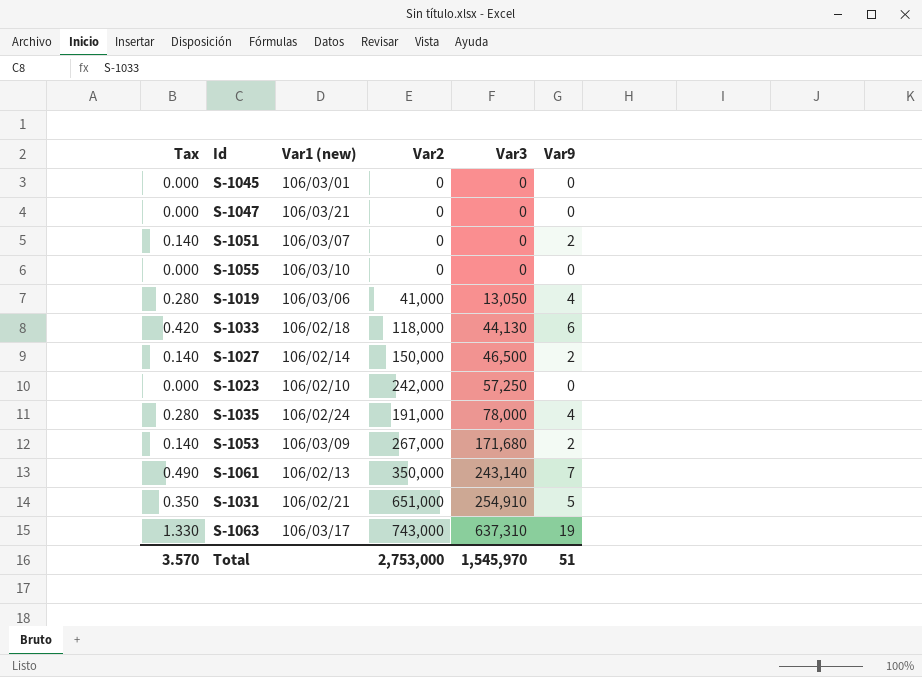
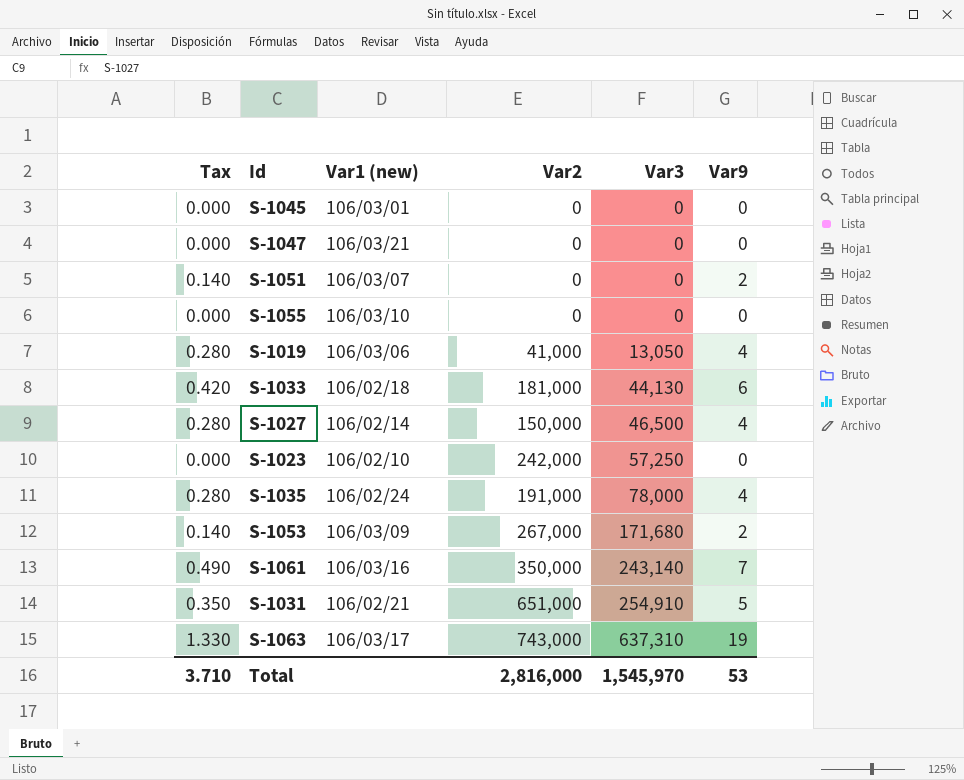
S-1033 | Var2: 118,000 -> 181,000
S-1027 | Tax: 0.140 -> 0.280
S-1027 | Var9: 2 -> 4
S-1061 | Var1 (new): 106/02/13 -> 106/03/16
Total | Tax: 3.570 -> 3.710
Total | Var2: 2,753,000 -> 2,816,000
Total | Var9: 51 -> 53

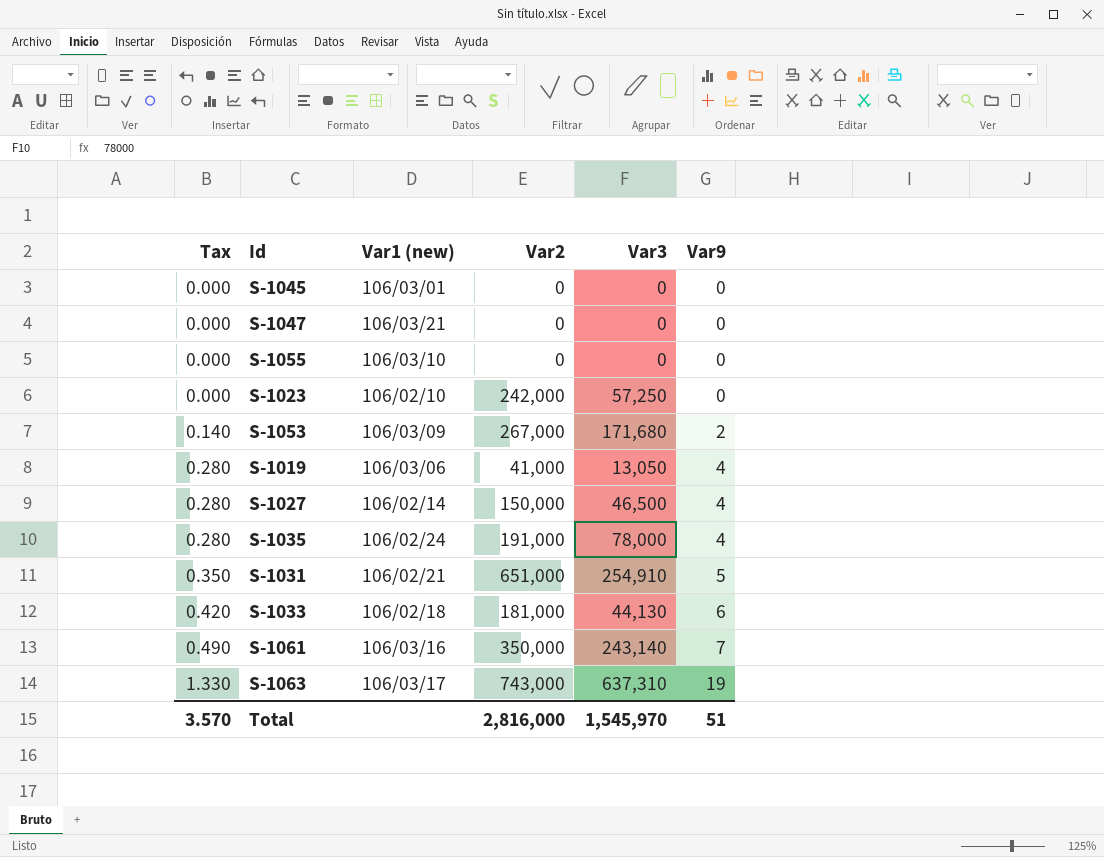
row order: Var3 ascending -> Tax ascending
row S-1051: 0.140 | 106/03/07 | 0 | 0 | 2 -> none
Total | Tax: 3.710 -> 3.570
Total | Var9: 53 -> 51

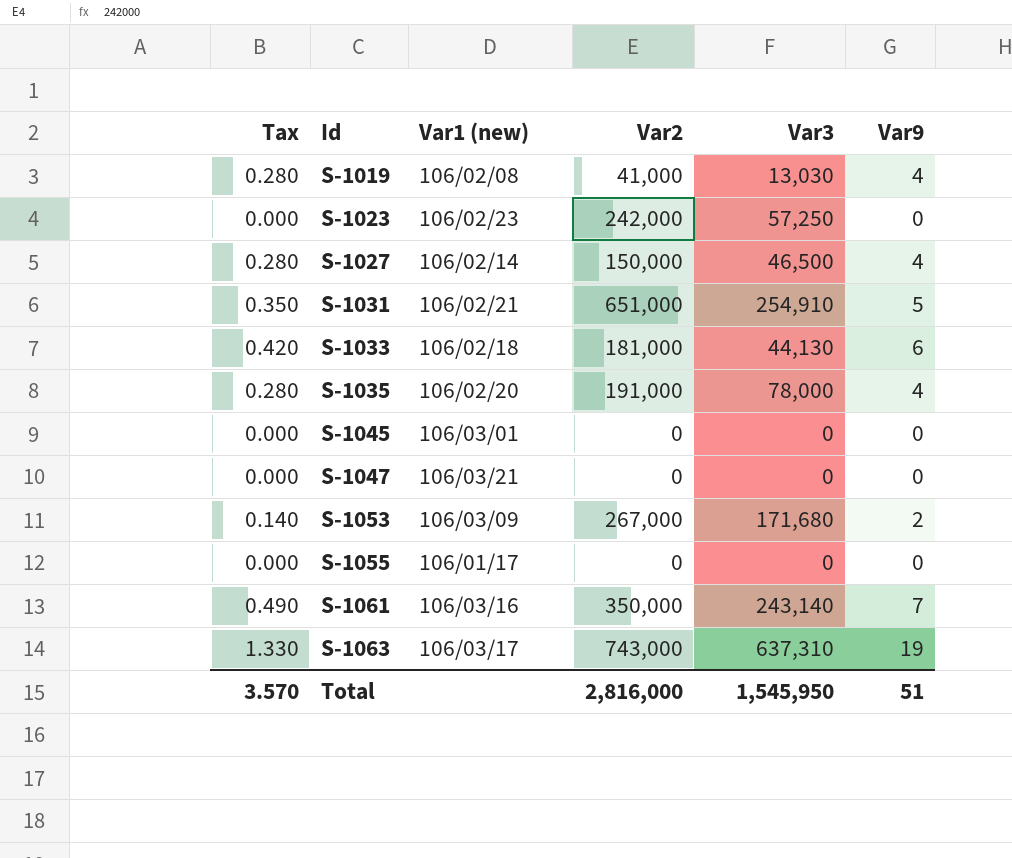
row order: Tax ascending -> Id ascending
S-1019 | Var1 (new): 106/03/06 -> 106/02/08
S-1019 | Var3: 13,050 -> 13,030
S-1023 | Var1 (new): 106/02/10 -> 106/02/23
S-1035 | Var1 (new): 106/02/24 -> 106/02/20
S-1055 | Var1 (new): 106/03/10 -> 106/01/17
Total | Var3: 1,545,970 -> 1,545,950

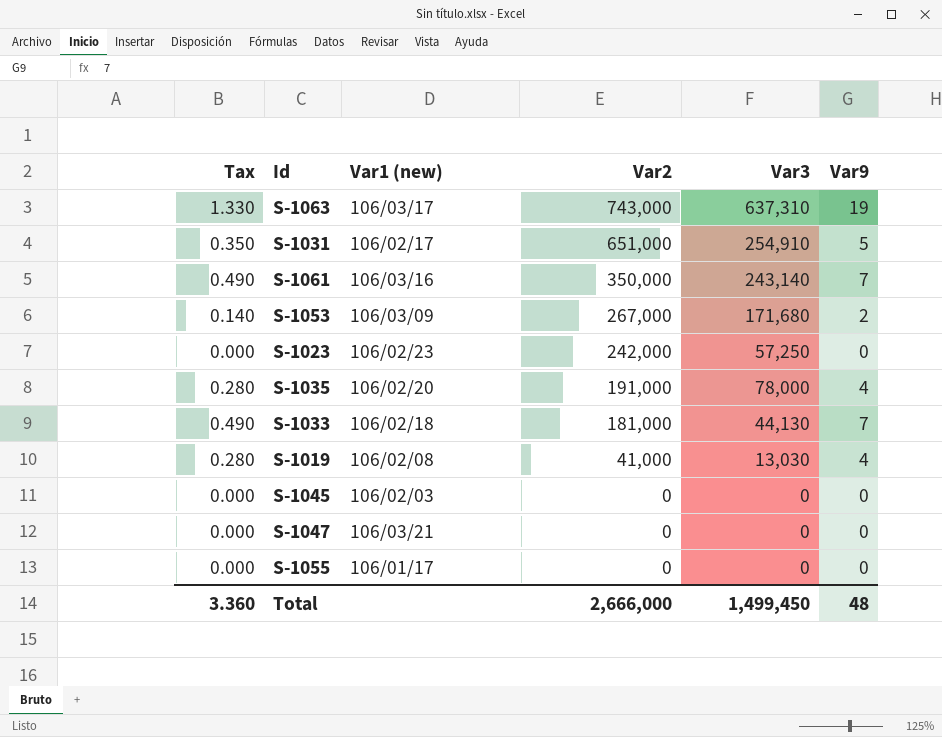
row order: Id ascending -> Var2 descending
row S-1027: 0.280 | 106/02/14 | 150,000 | 46,500 | 4 -> none
S-1031 | Var1 (new): 106/02/21 -> 106/02/17
S-1033 | Tax: 0.420 -> 0.490
S-1033 | Var9: 6 -> 7
S-1045 | Var1 (new): 106/03/01 -> 106/02/03
Total | Tax: 3.570 -> 3.360
Total | Var2: 2,816,000 -> 2,666,000
Total | Var3: 1,545,950 -> 1,499,450
Total | Var9: 51 -> 48

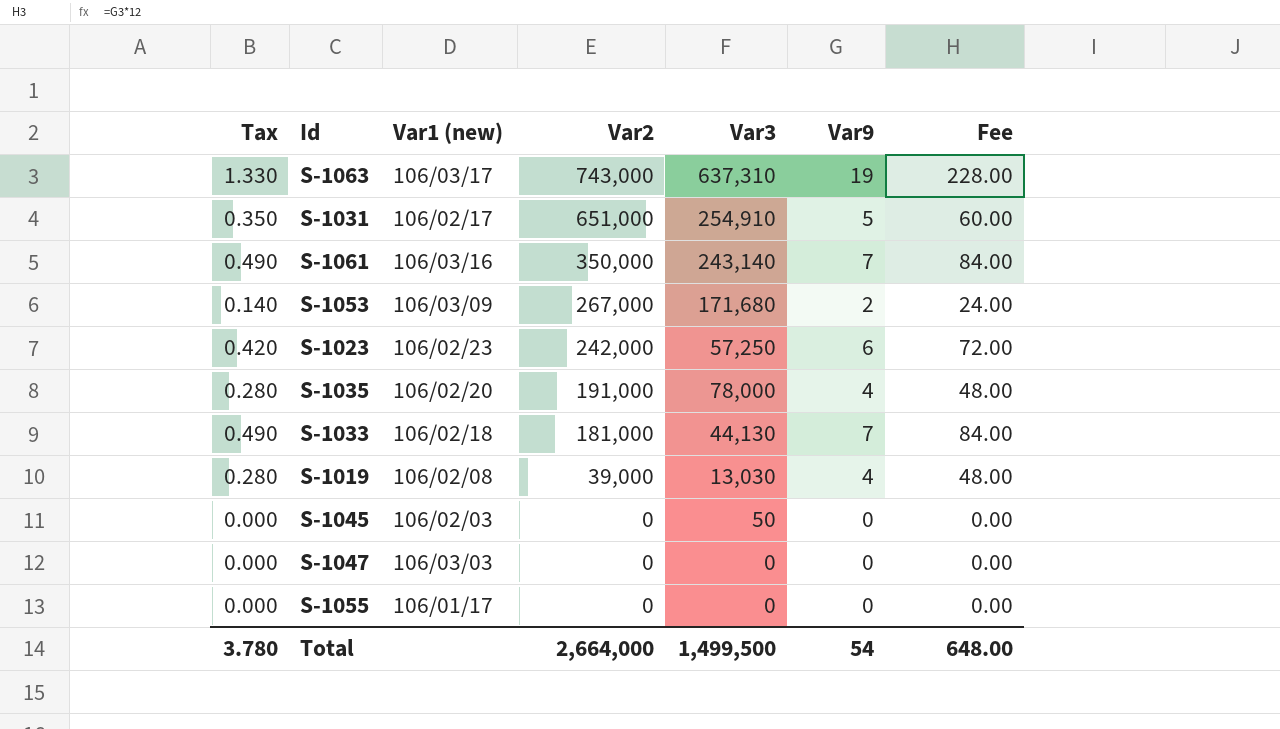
column Fee | formula: none -> [Var9] * 12
S-1023 | Tax: 0.000 -> 0.420
S-1023 | Var9: 0 -> 6
S-1019 | Var2: 41,000 -> 39,000
S-1045 | Var3: 0 -> 50
S-1047 | Var1 (new): 106/03/21 -> 106/03/03
Total | Tax: 3.360 -> 3.780
Total | Var2: 2,666,000 -> 2,664,000
Total | Var3: 1,499,450 -> 1,499,500
Total | Var9: 48 -> 54

